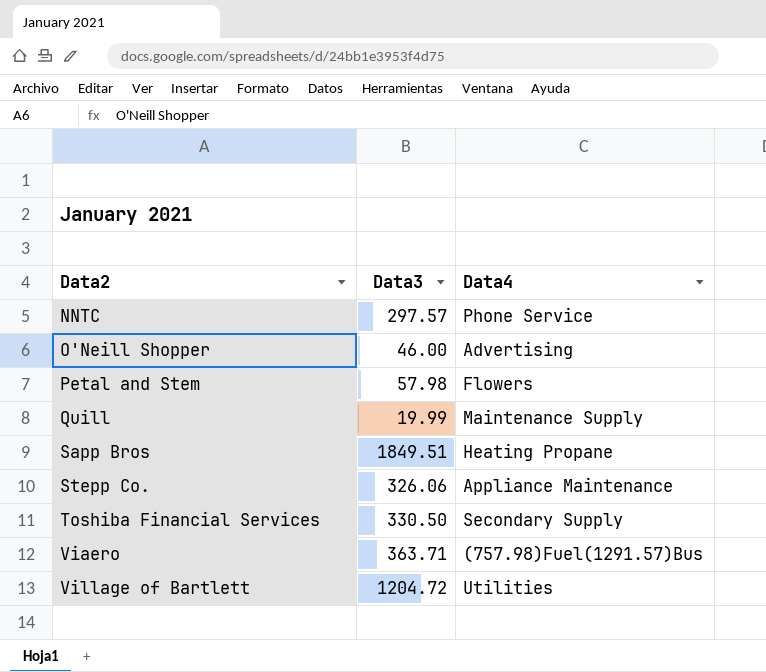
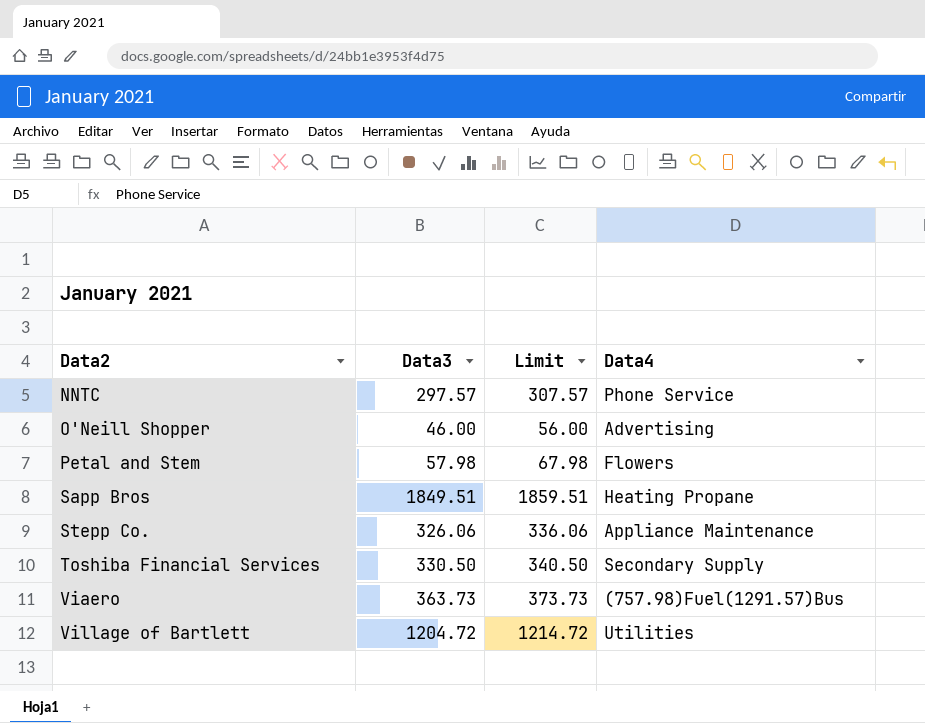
column Limit | formula: none -> [Data3] + 10
row Quill: 19.99 | Maintenance Supply -> none
Viaero | Data3: 363.71 -> 363.73

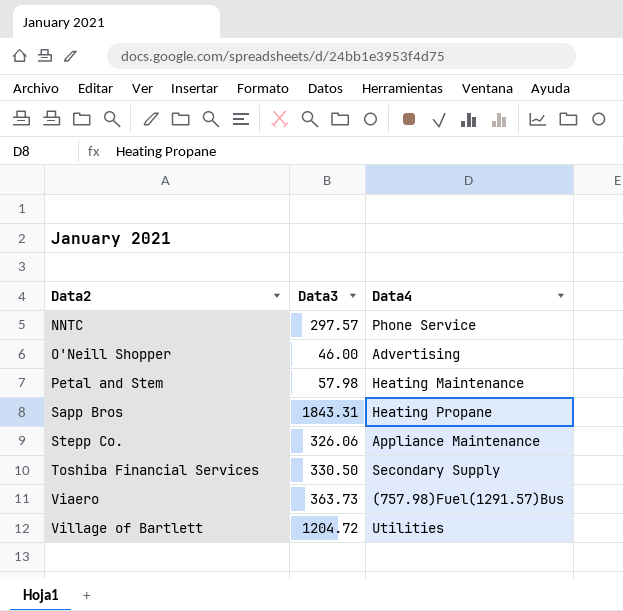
column Limit | formula: [Data3] + 10 -> none
Petal and Stem | Data4: Flowers -> Heating Maintenance
Sapp Bros | Data3: 1849.51 -> 1843.31

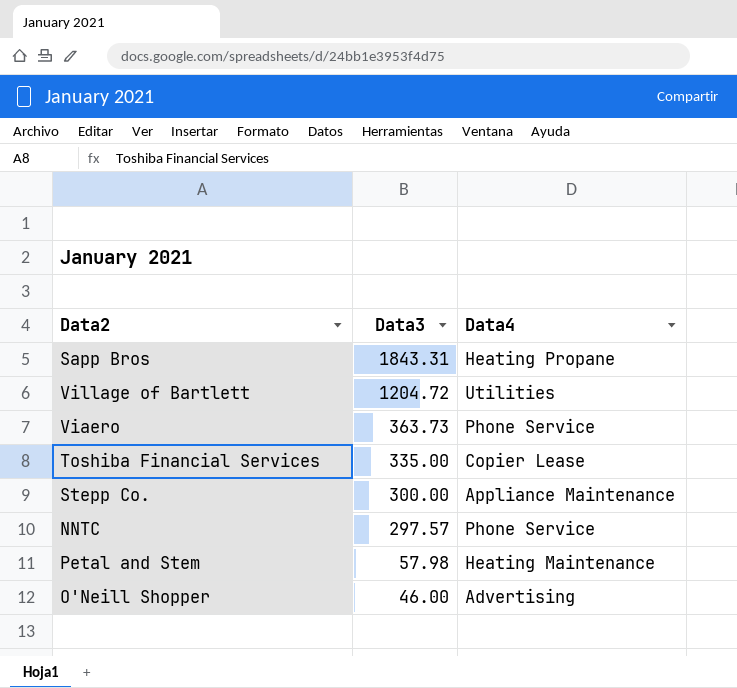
row order: Data2 ascending -> Data3 descending
Viaero | Data4: (757.98)Fuel(1291.57)Bus -> Phone Service
Toshiba Financial Services | Data3: 330.50 -> 335.00
Toshiba Financial Services | Data4: Secondary Supply -> Copier Lease
Stepp Co. | Data3: 326.06 -> 300.00

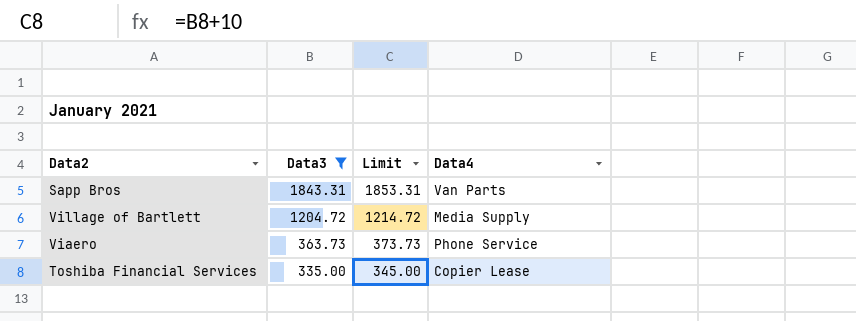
filter: none -> Data3 >= 335.00
column Limit | formula: none -> [Data3] + 10
Sapp Bros | Data4: Heating Propane -> Van Parts
Village of Bartlett | Data4: Utilities -> Media Supply

